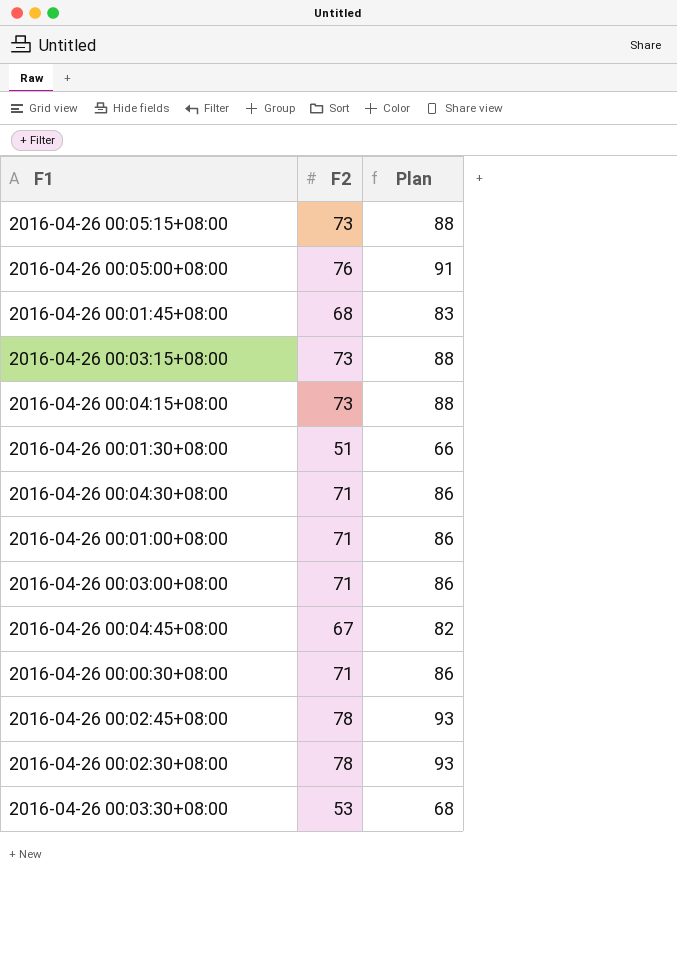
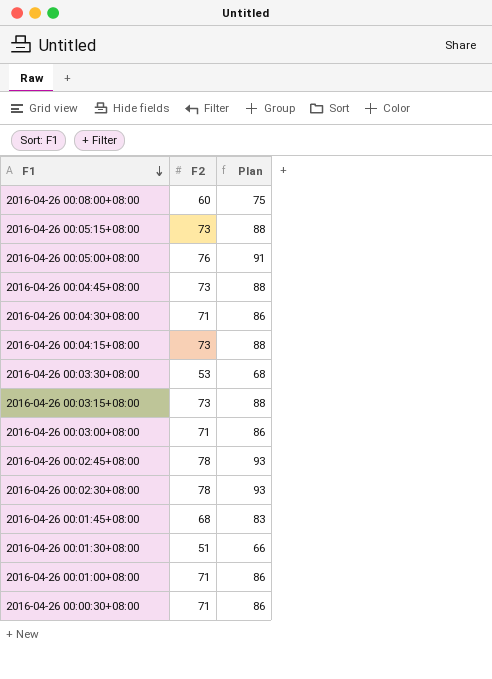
row order: none -> F1 descending
row 2016-04-26 00:08:00+08:00: none -> 60 | 75
2016-04-26 00:04:45+08:00 | F2: 67 -> 73
2016-04-26 00:04:45+08:00 | Plan: 82 -> 88

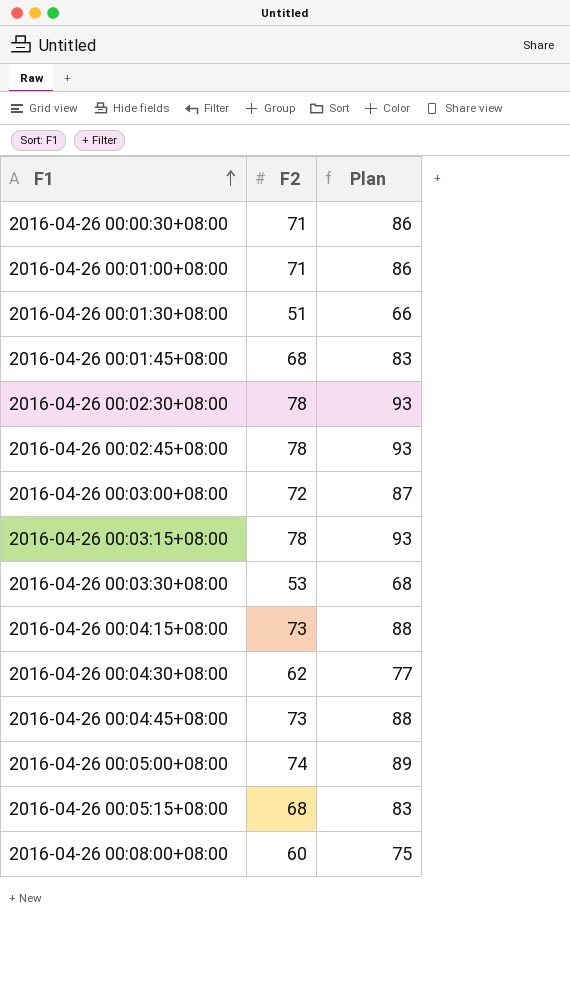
row order: F1 descending -> F1 ascending
2016-04-26 00:03:00+08:00 | F2: 71 -> 72
2016-04-26 00:03:00+08:00 | Plan: 86 -> 87
2016-04-26 00:03:15+08:00 | F2: 73 -> 78
2016-04-26 00:03:15+08:00 | Plan: 88 -> 93
2016-04-26 00:04:30+08:00 | F2: 71 -> 62
2016-04-26 00:04:30+08:00 | Plan: 86 -> 77
2016-04-26 00:05:00+08:00 | F2: 76 -> 74
2016-04-26 00:05:00+08:00 | Plan: 91 -> 89
2016-04-26 00:05:15+08:00 | F2: 73 -> 68
2016-04-26 00:05:15+08:00 | Plan: 88 -> 83

